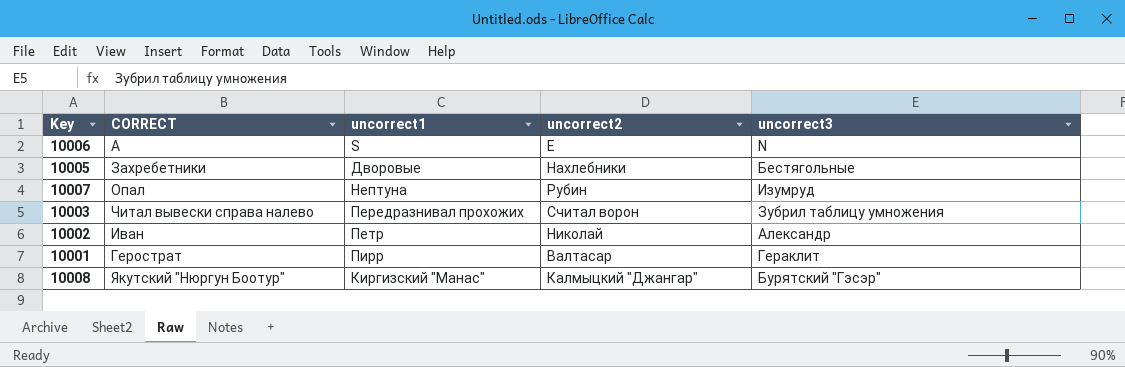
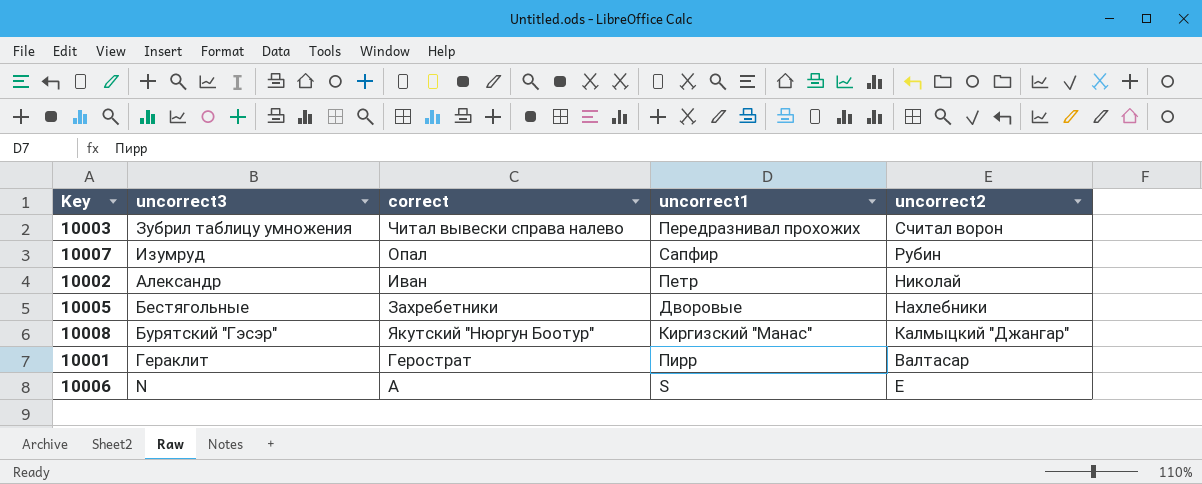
row order: none -> uncorrect2 descending
column uncorrect3 | position: 5 -> 2
column name: CORRECT -> correct
10007 | uncorrect1: Нептуна -> Сапфир

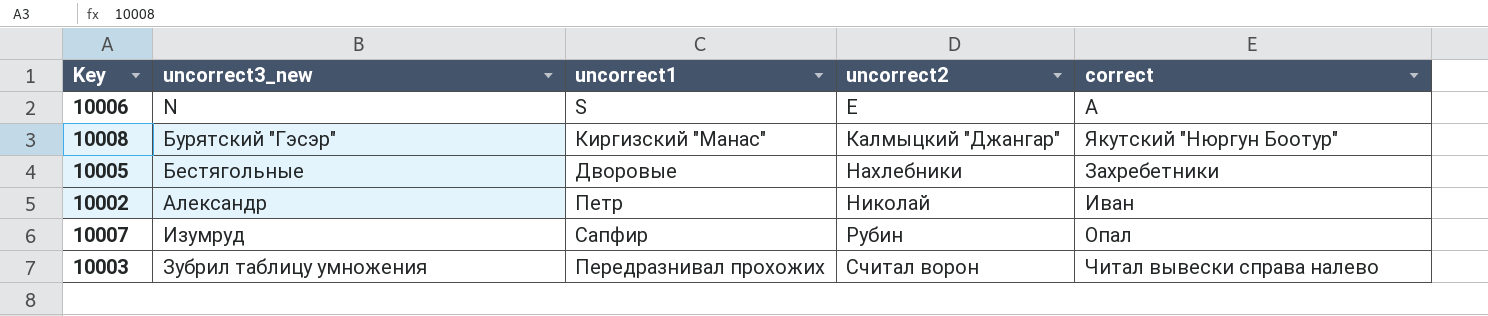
row order: uncorrect2 descending -> uncorrect2 ascending
column name: uncorrect3 -> uncorrect3_new
column correct | position: 3 -> 5
row 10001: Гераклит | Герострат | Пирр | Валтасар -> none

